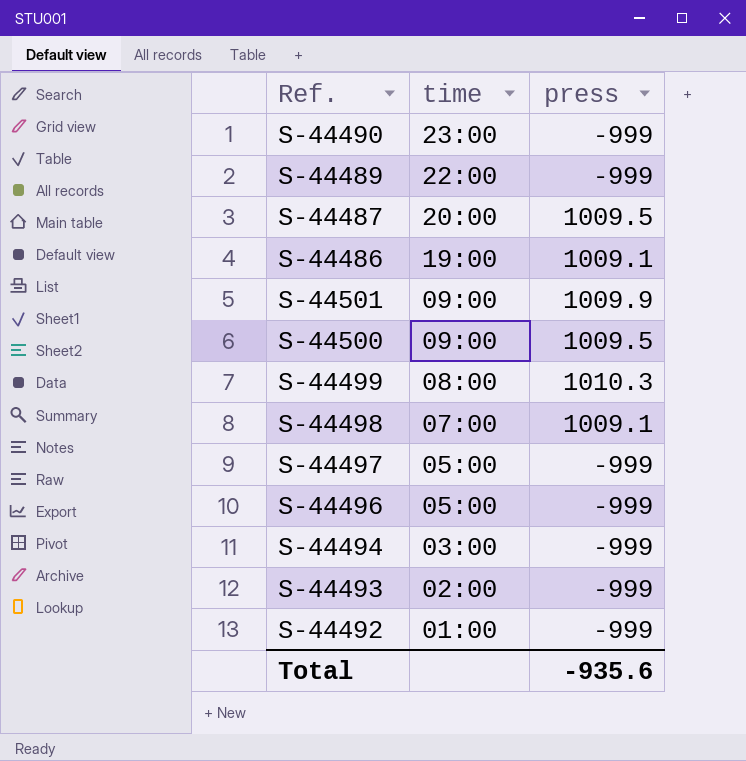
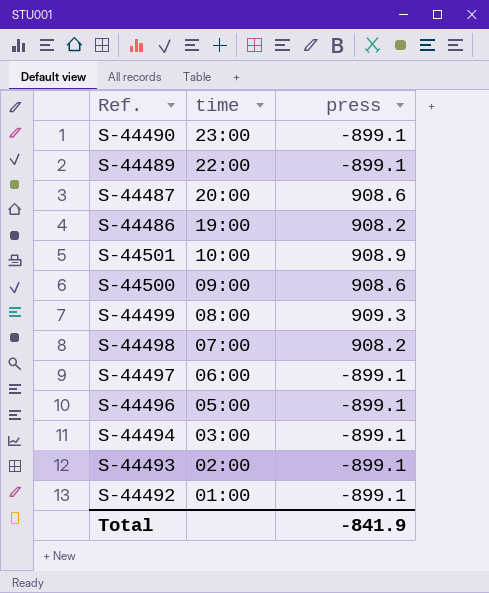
S-44490 | press: -999 -> -899.1
S-44489 | press: -999 -> -899.1
S-44487 | press: 1009.5 -> 908.6
S-44486 | press: 1009.1 -> 908.2
S-44501 | time: 09:00 -> 10:00
S-44501 | press: 1009.9 -> 908.9
S-44500 | press: 1009.5 -> 908.6
S-44499 | press: 1010.3 -> 909.3
S-44498 | press: 1009.1 -> 908.2
S-44497 | time: 05:00 -> 06:00
S-44497 | press: -999 -> -899.1
S-44496 | press: -999 -> -899.1
S-44494 | press: -999 -> -899.1
S-44493 | press: -999 -> -899.1
S-44492 | press: -999 -> -899.1
Total | press: -935.6 -> -841.9

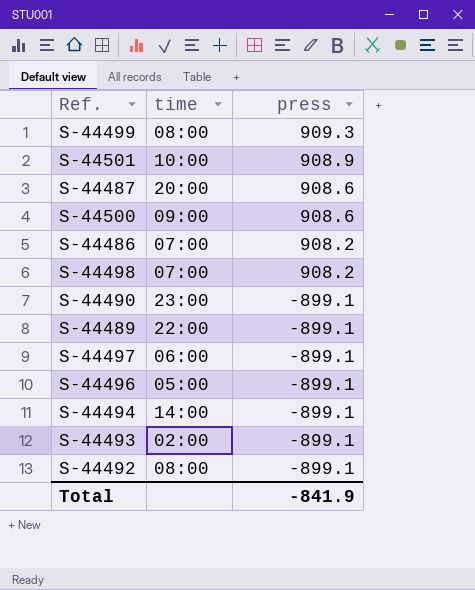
row order: time descending -> press descending
S-44486 | time: 19:00 -> 07:00
S-44494 | time: 03:00 -> 14:00
S-44492 | time: 01:00 -> 08:00

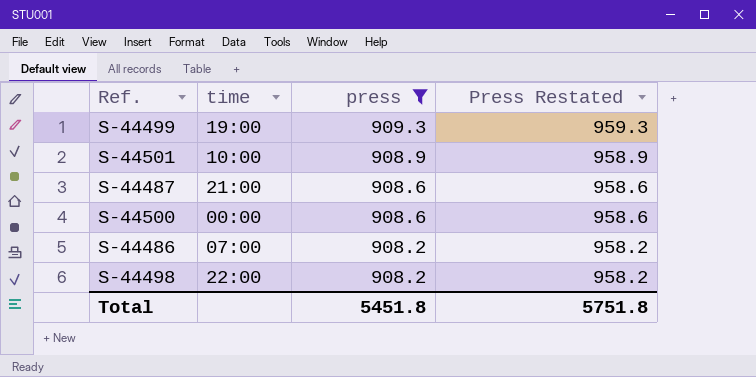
filter: none -> press != -899.1
column Press Restated | formula: none -> [press] + 50
S-44499 | time: 08:00 -> 19:00
S-44487 | time: 20:00 -> 21:00
S-44500 | time: 09:00 -> 00:00
S-44498 | time: 07:00 -> 22:00
Total | press: -841.9 -> 5451.8

